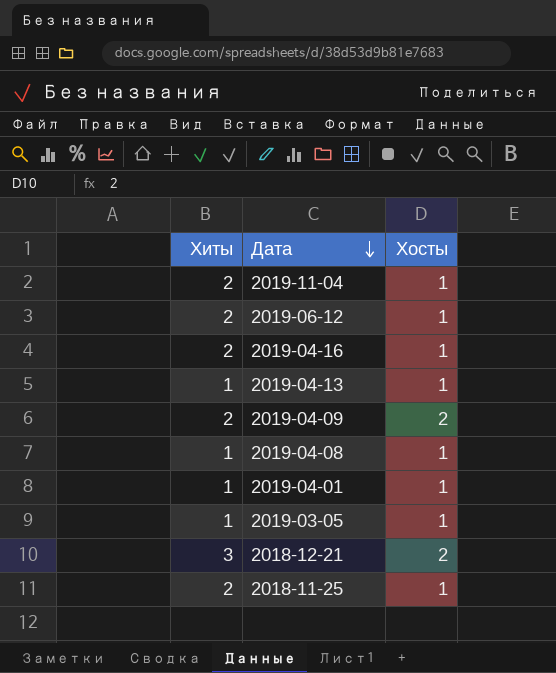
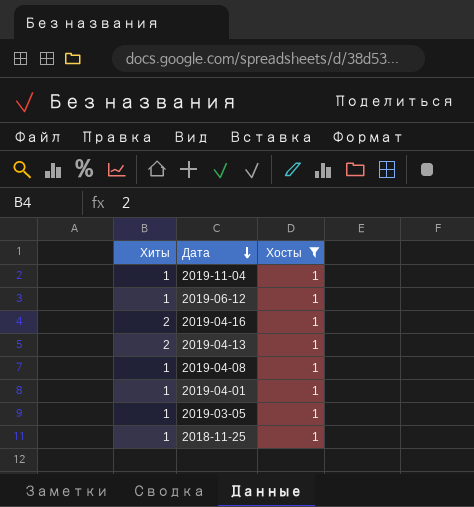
filter: none -> Хосты = 1
2019-11-04 | Хиты: 2 -> 1
2019-06-12 | Хиты: 2 -> 1
2019-04-13 | Хиты: 1 -> 2
2018-11-25 | Хиты: 2 -> 1

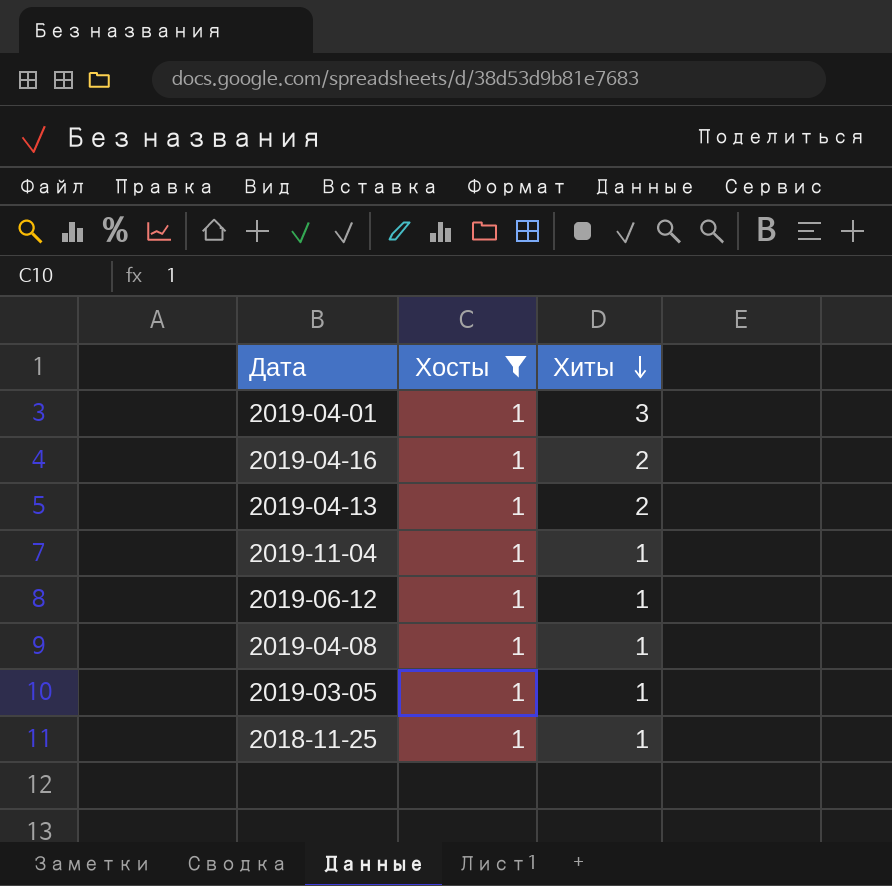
row order: Дата descending -> Хиты descending
column Хиты | position: 1 -> 3
2019-04-01 | Хиты: 1 -> 3

